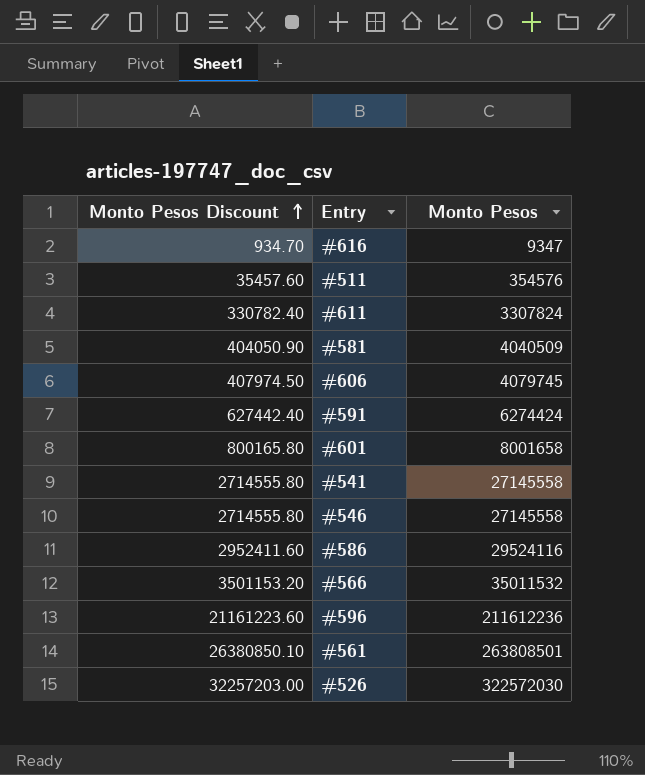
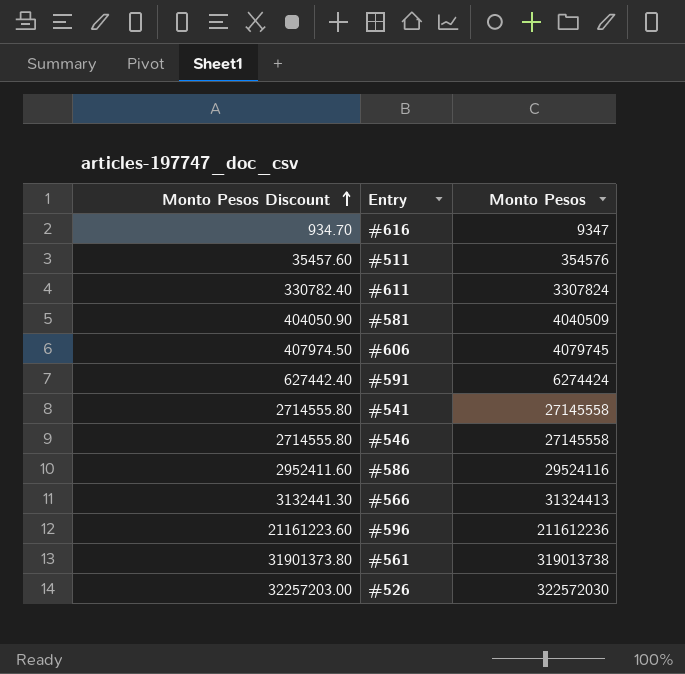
row #601: 800165.80 | 8001658 -> none
#566 | Monto Pesos Discount: 3501153.20 -> 3132441.30
#566 | Monto Pesos: 35011532 -> 31324413
#561 | Monto Pesos Discount: 26380850.10 -> 31901373.80
#561 | Monto Pesos: 263808501 -> 319013738

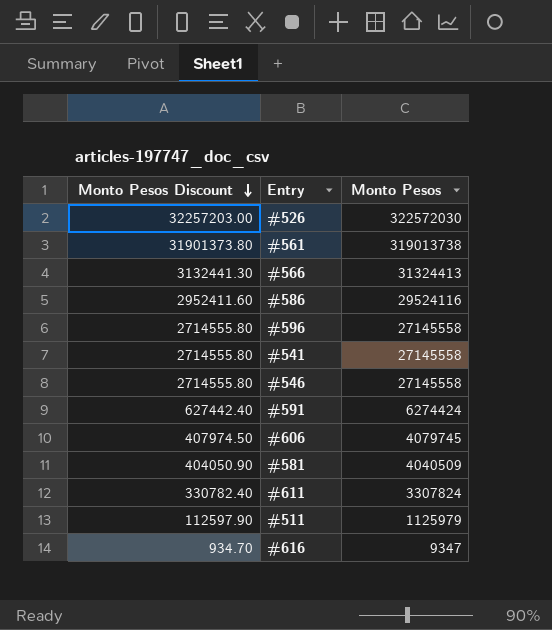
row order: Monto Pesos Discount ascending -> Monto Pesos Discount descending
#596 | Monto Pesos Discount: 21161223.60 -> 2714555.80
#596 | Monto Pesos: 211612236 -> 27145558
#511 | Monto Pesos Discount: 35457.60 -> 112597.90
#511 | Monto Pesos: 354576 -> 1125979

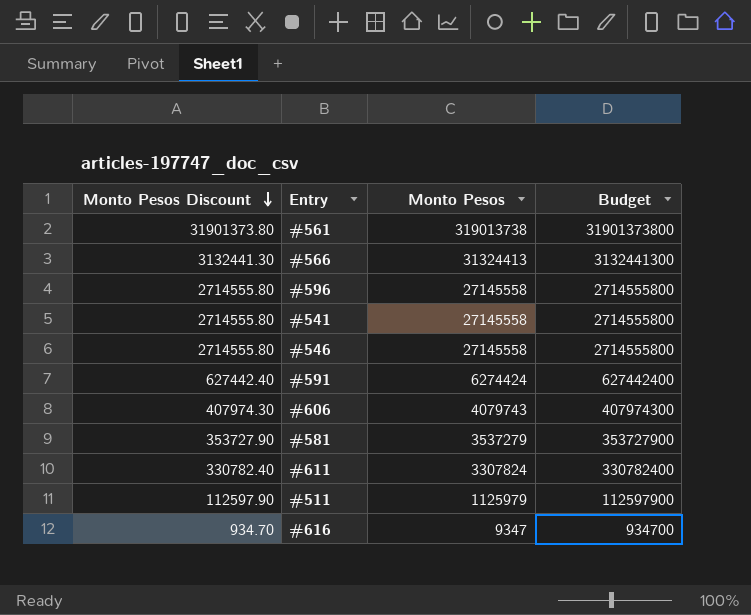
column Budget | formula: none -> [Monto Pesos] * 100
row #526: 32257203.00 | 322572030 -> none
row #586: 2952411.60 | 29524116 -> none
#606 | Monto Pesos Discount: 407974.50 -> 407974.30
#606 | Monto Pesos: 4079745 -> 4079743
#581 | Monto Pesos Discount: 404050.90 -> 353727.90
#581 | Monto Pesos: 4040509 -> 3537279

